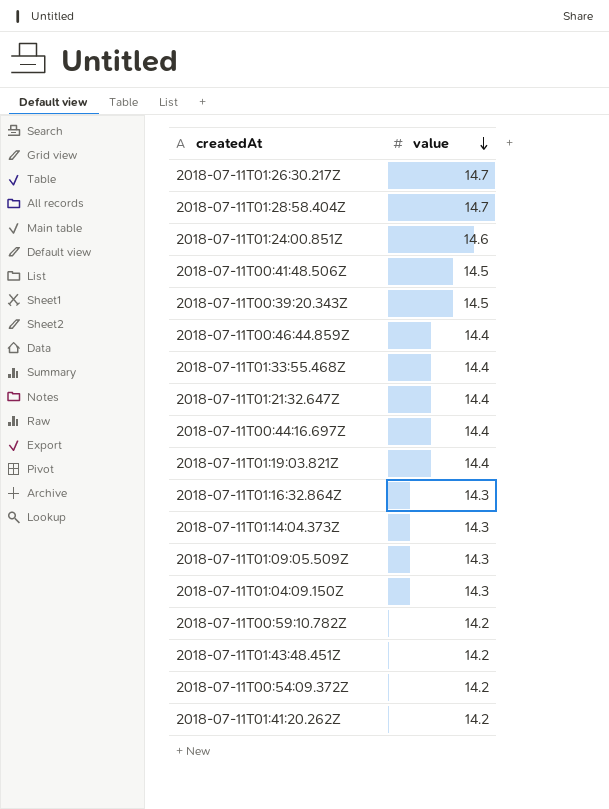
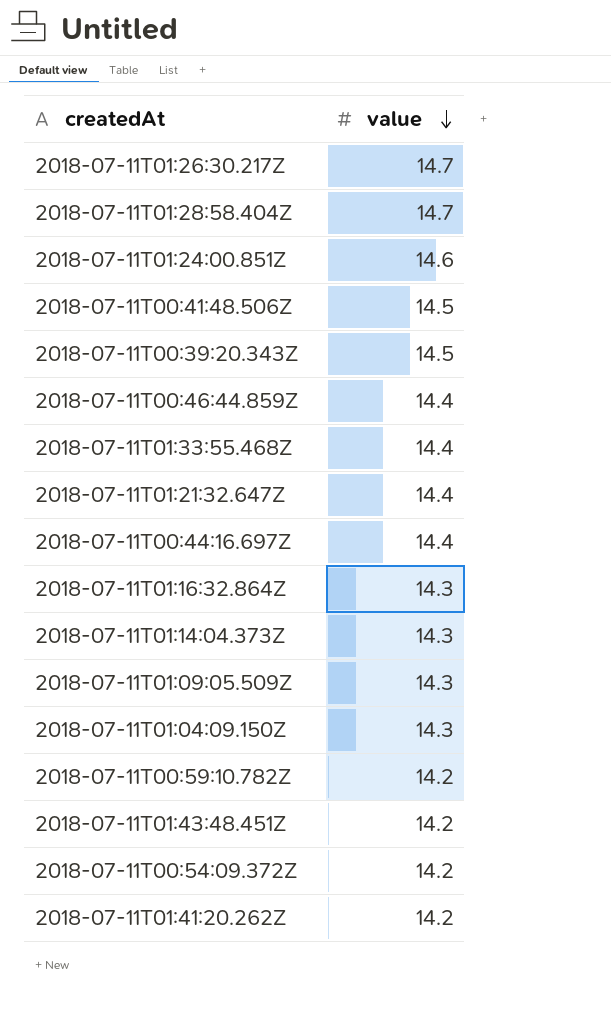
row 2018-07-11T01:19:03.821Z: 14.4 -> none

